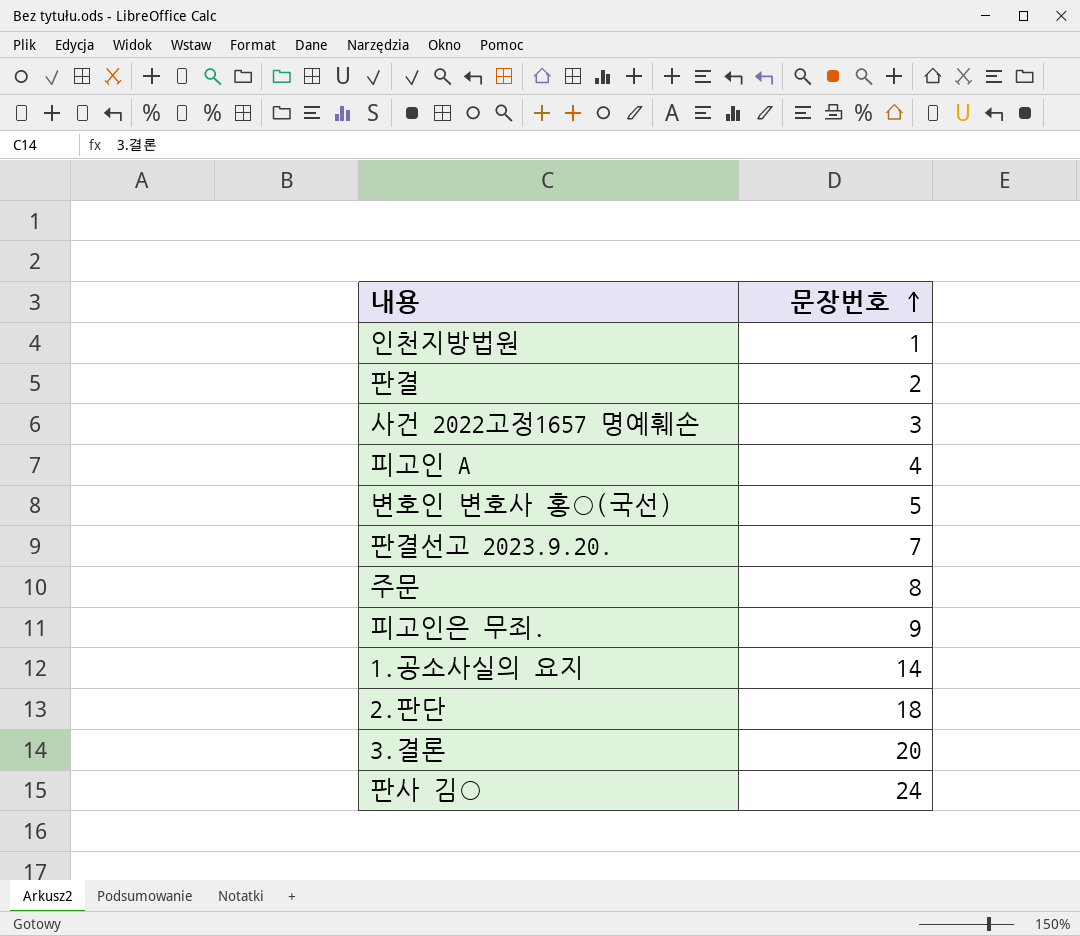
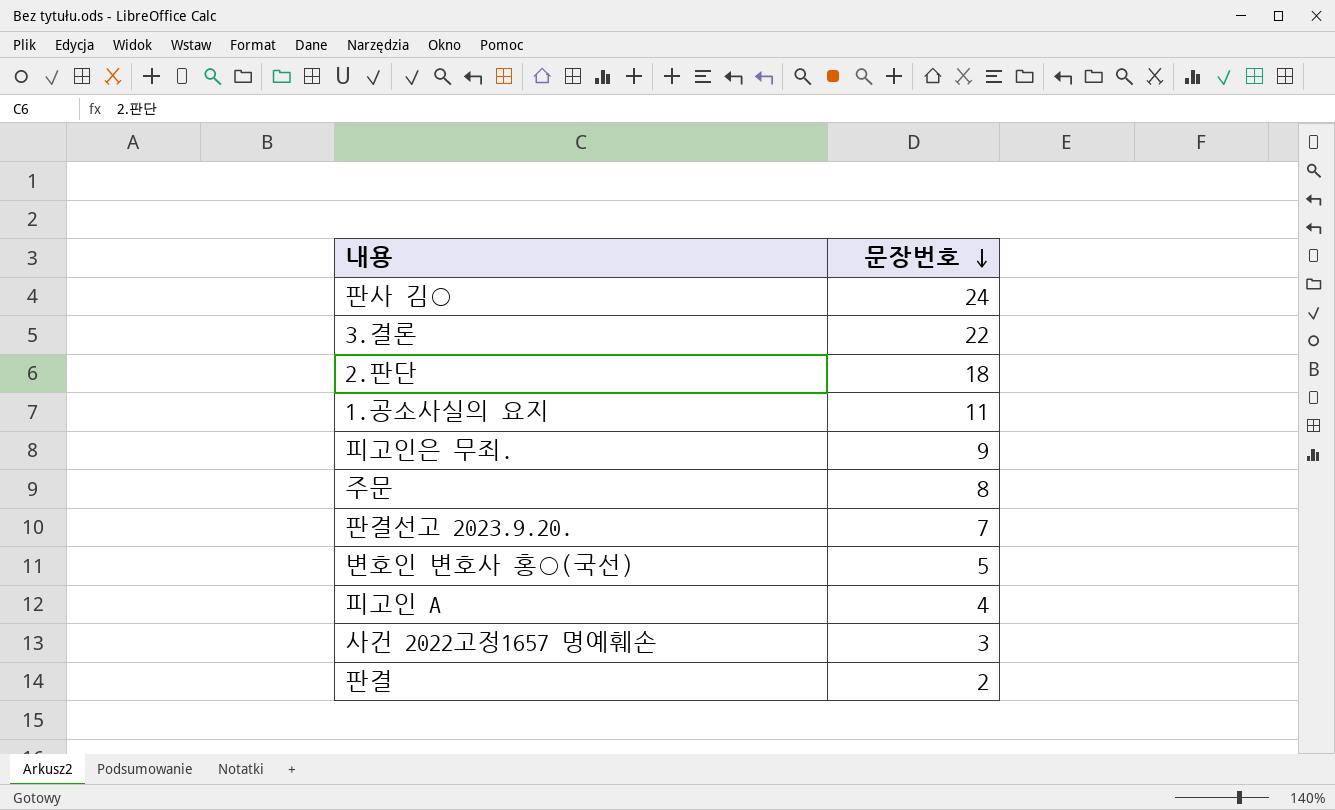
row order: 문장번호 ascending -> 문장번호 descending
row 인천지방법원: 1 -> none
3.결론 | 문장번호: 20 -> 22
1.공소사실의 요지 | 문장번호: 14 -> 11

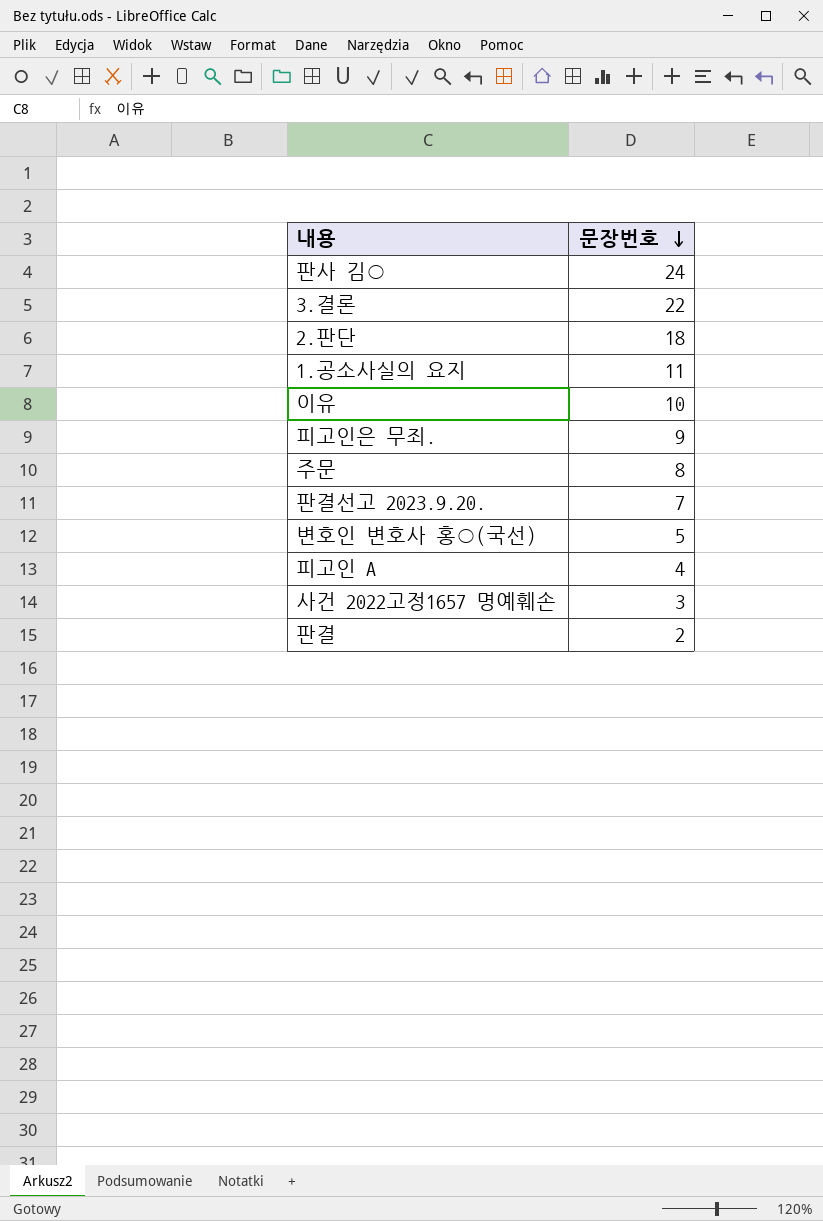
row 이유: none -> 10

